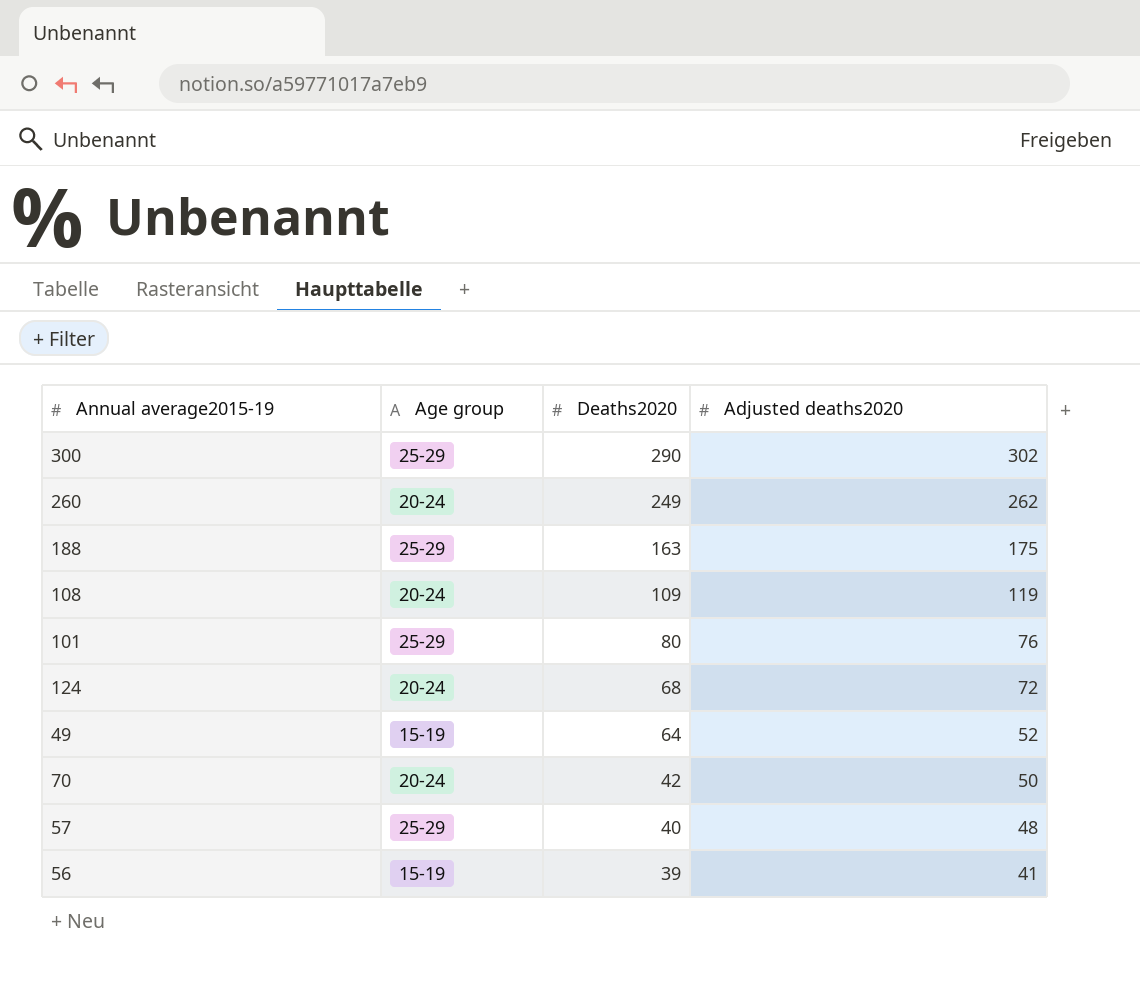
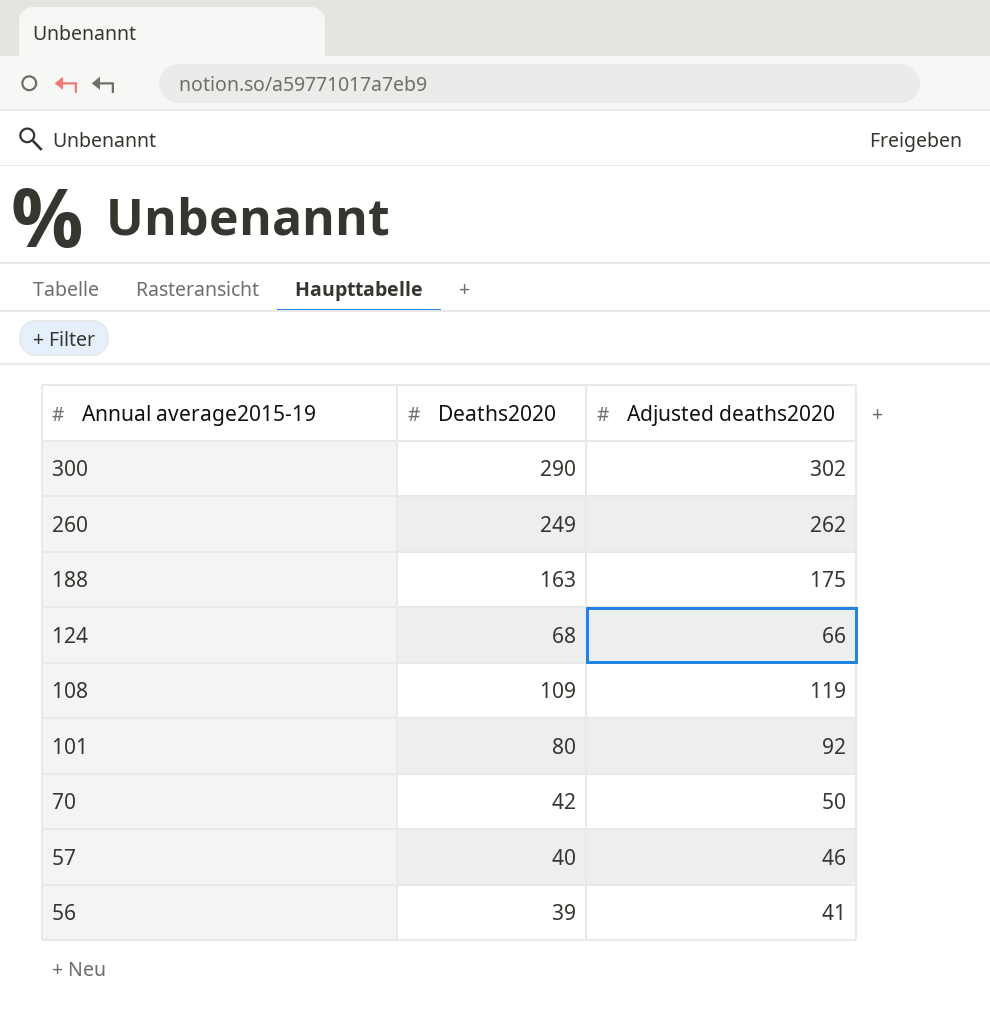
row order: Deaths2020 descending -> Annual average2015-19 descending
column Age group | position: 2 -> none
row 49: 15-19 | 64 | 52 -> none
124 | Adjusted deaths2020: 72 -> 66
101 | Adjusted deaths2020: 76 -> 92
57 | Adjusted deaths2020: 48 -> 46

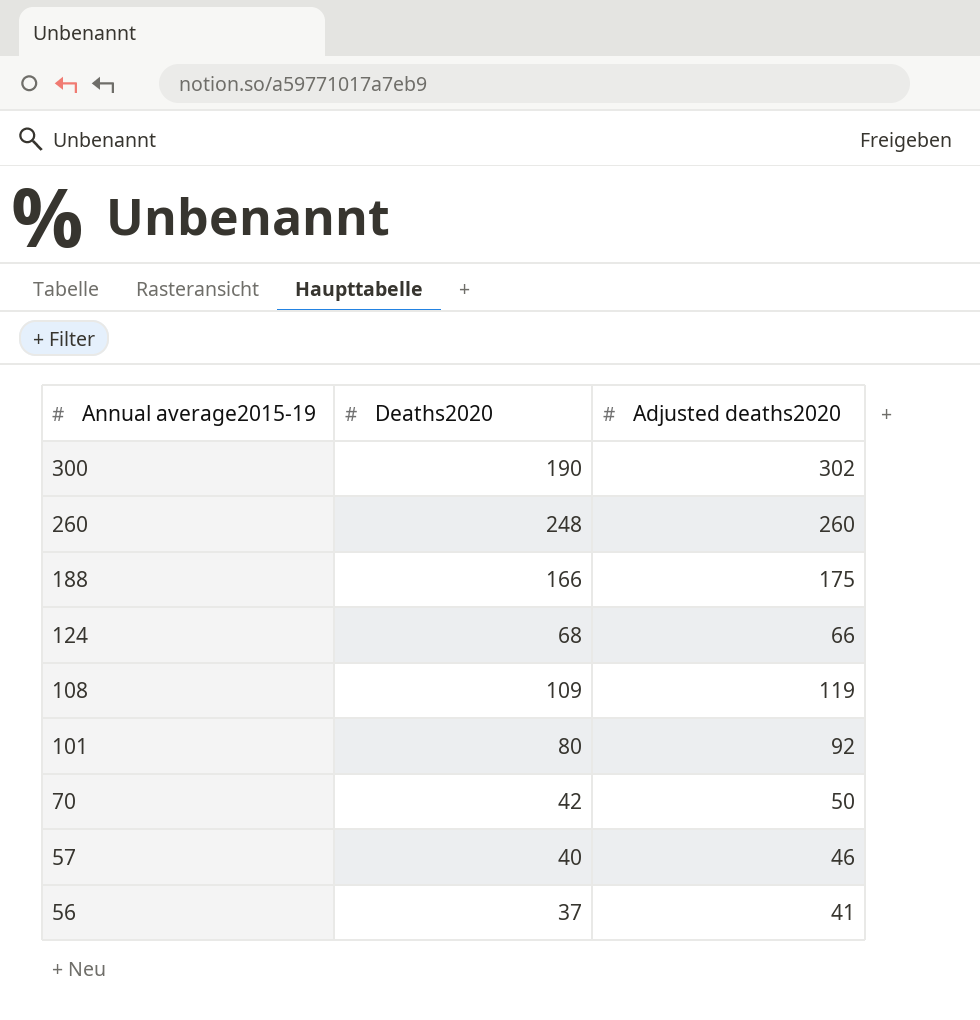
300 | Deaths2020: 290 -> 190
260 | Deaths2020: 249 -> 248
260 | Adjusted deaths2020: 262 -> 260
188 | Deaths2020: 163 -> 166
56 | Deaths2020: 39 -> 37

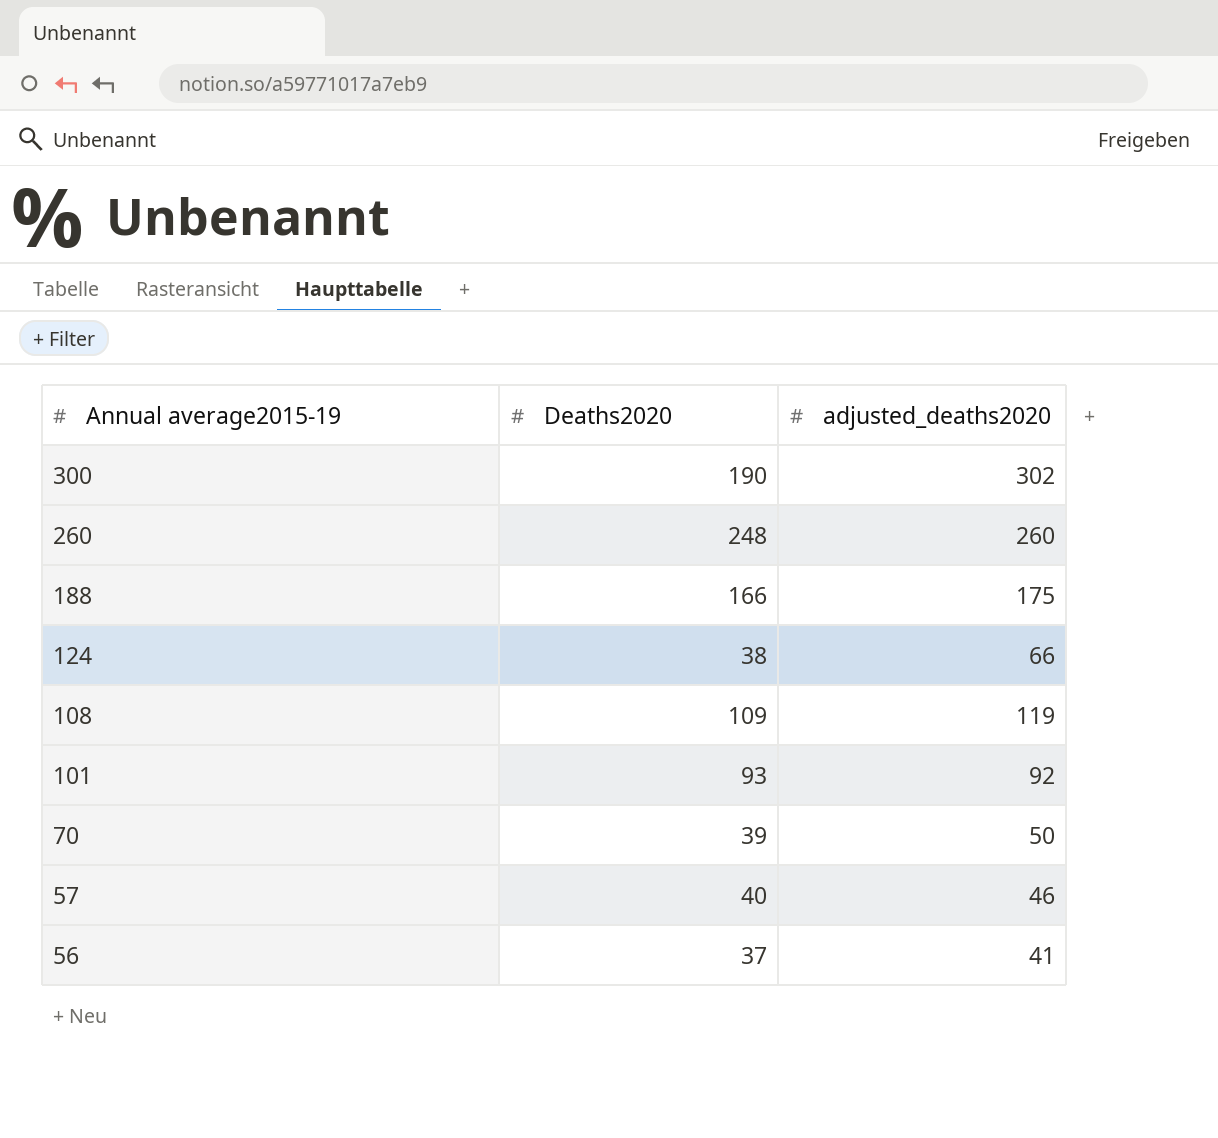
column name: Adjusted deaths2020 -> adjusted_deaths2020
124 | Deaths2020: 68 -> 38
101 | Deaths2020: 80 -> 93
70 | Deaths2020: 42 -> 39

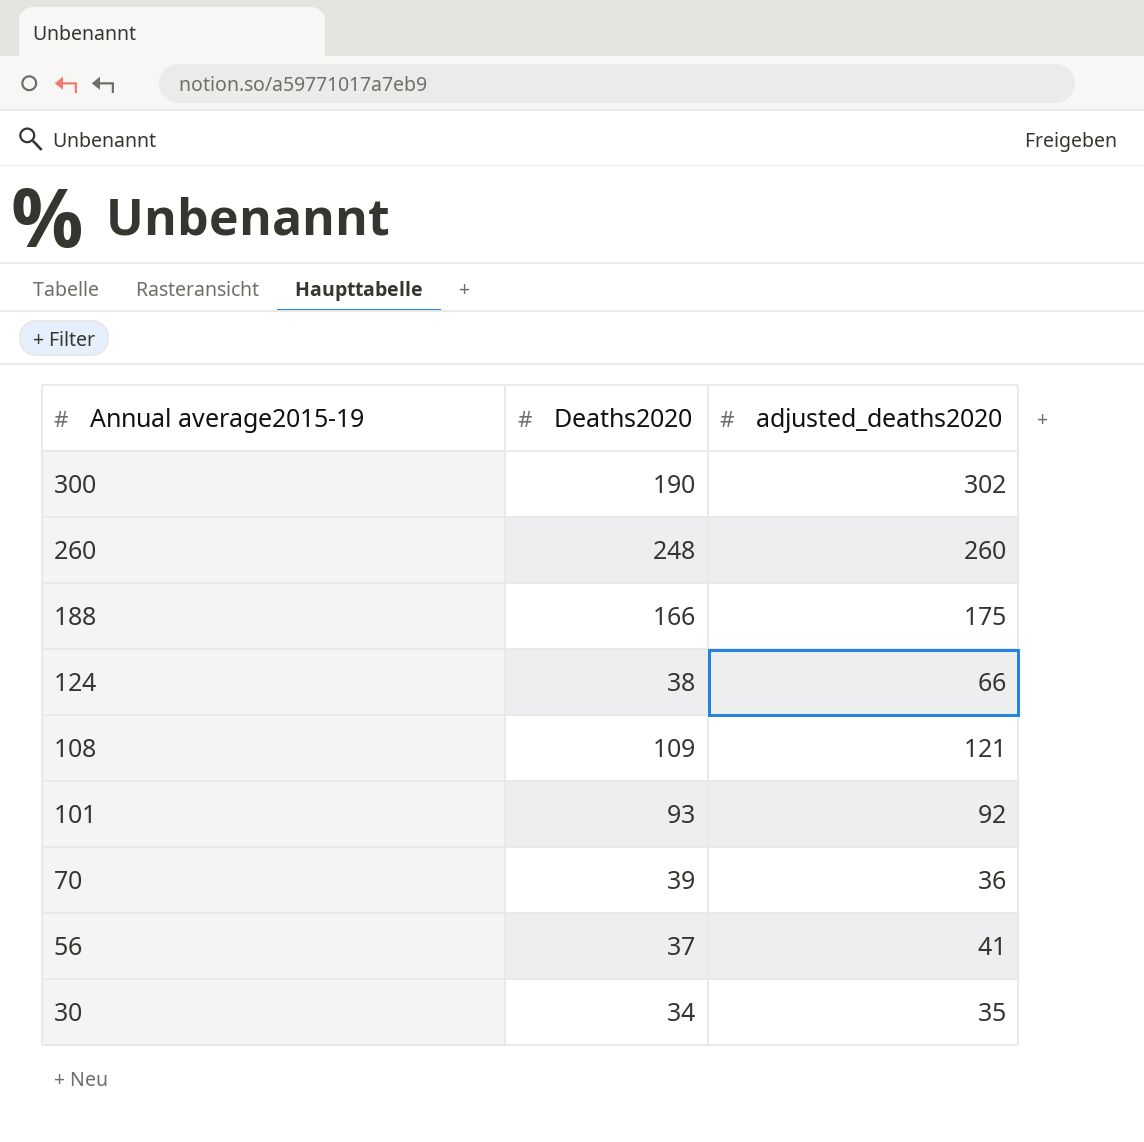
row 57: 40 | 46 -> none
108 | adjusted_deaths2020: 119 -> 121
70 | adjusted_deaths2020: 50 -> 36
row 30: none -> 34 | 35

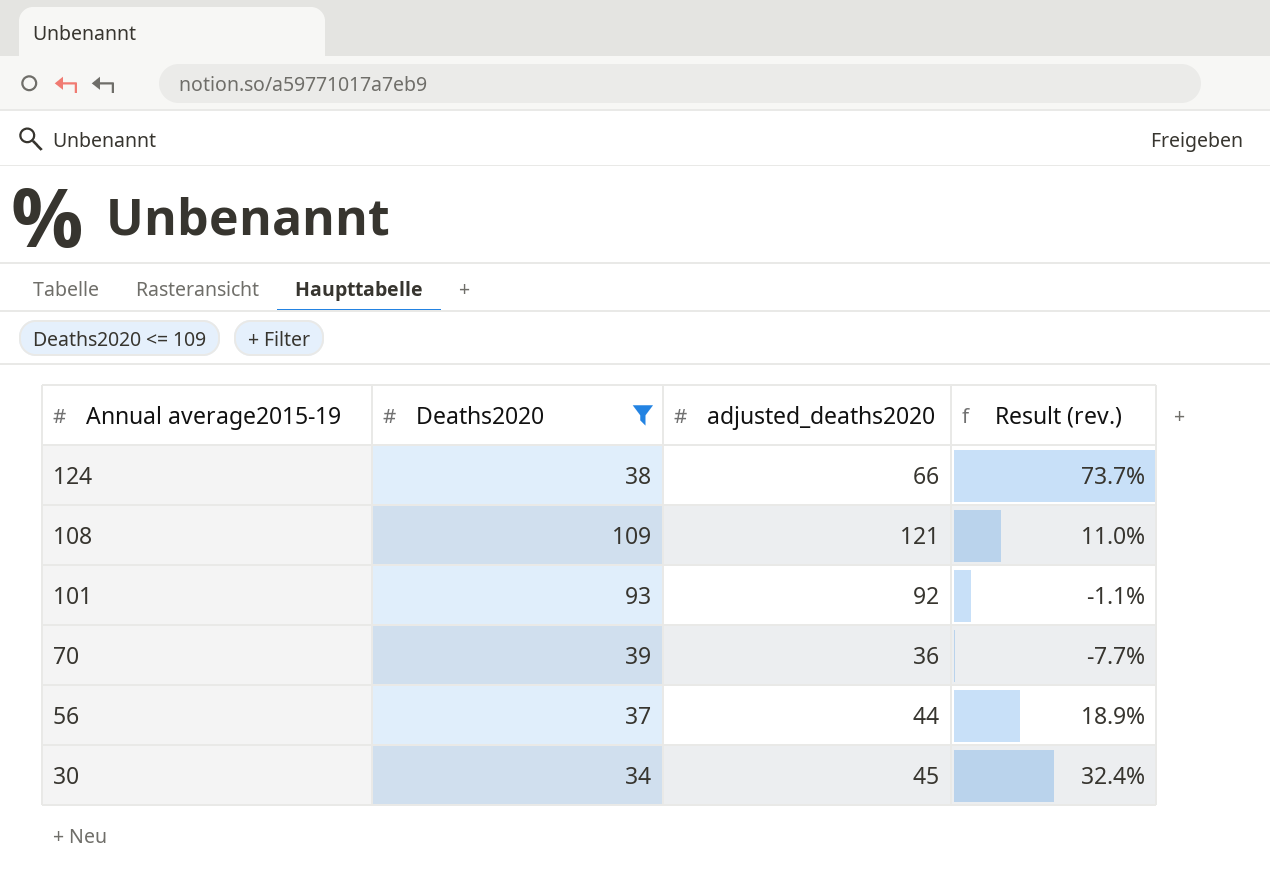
filter: none -> Deaths2020 <= 109
column Result (rev.) | formula: none -> ([adjusted_deaths2020] - [Deaths2020]) / [Deaths2020]
56 | adjusted_deaths2020: 41 -> 44
30 | adjusted_deaths2020: 35 -> 45

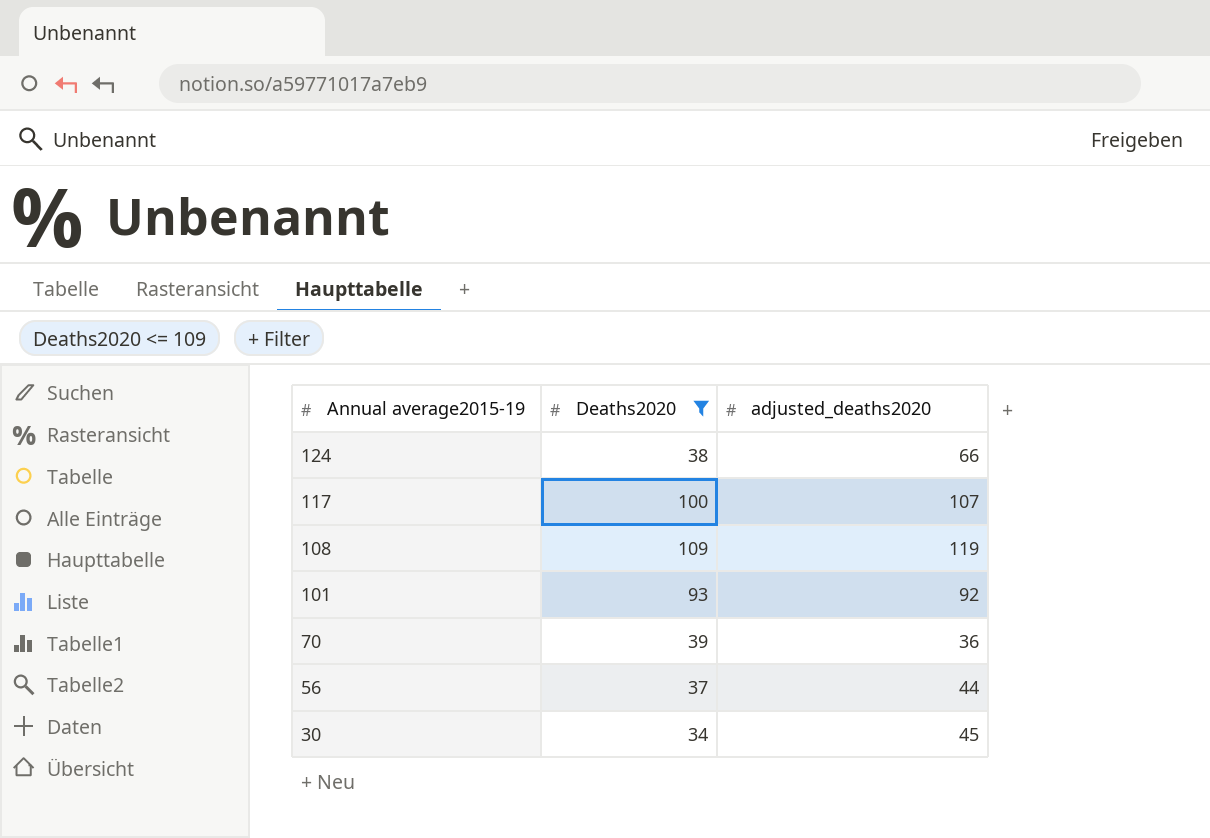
column Result (rev.) | formula: ([adjusted_deaths2020] - [Deaths2020]) / [Deaths2020] -> none
row 117: none -> 100 | 107
108 | adjusted_deaths2020: 121 -> 119

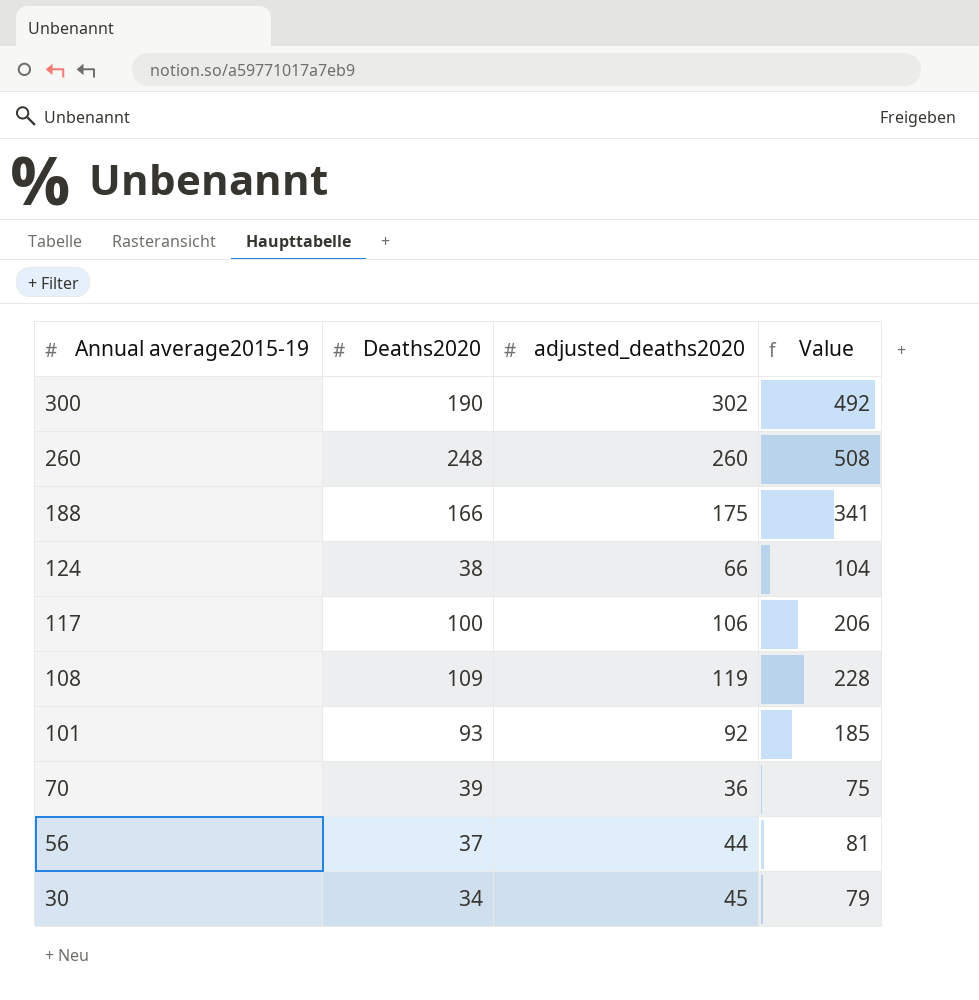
filter: Deaths2020 <= 109 -> none
column Value | formula: none -> [Deaths2020] + [adjusted_deaths2020]
117 | adjusted_deaths2020: 107 -> 106

